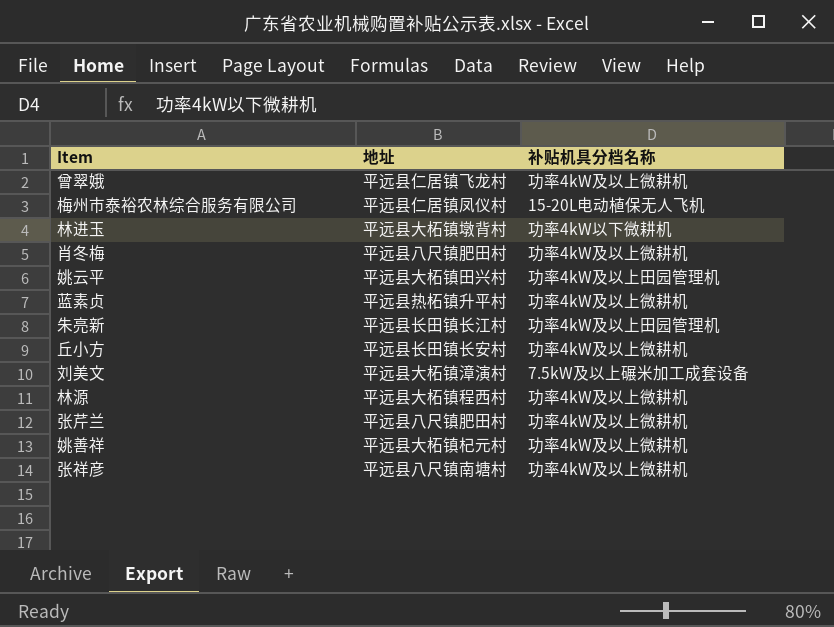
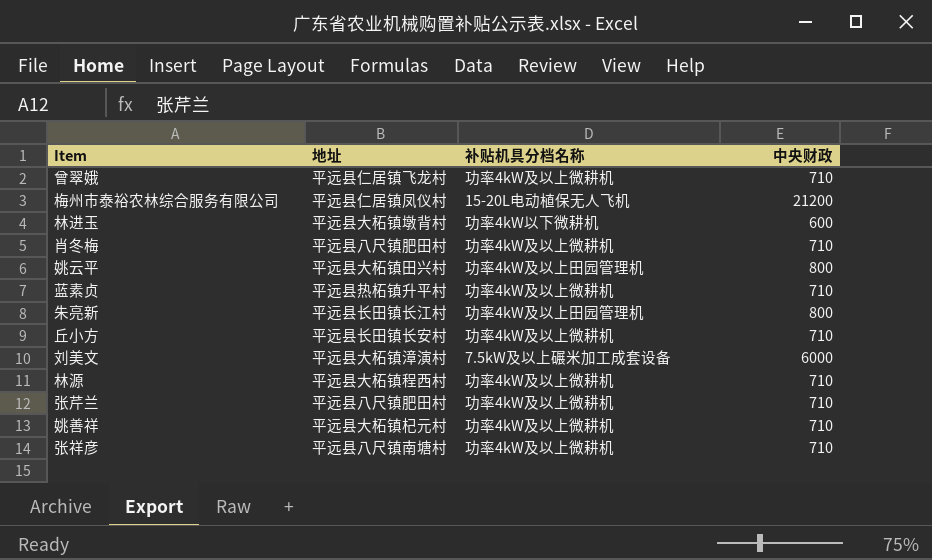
column 中央财政 | position: none -> 4

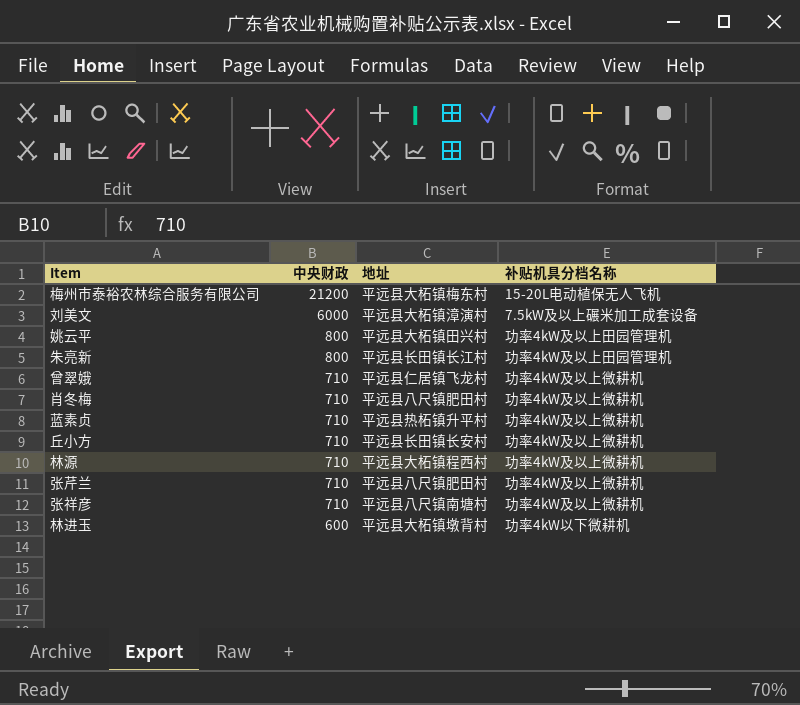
row order: none -> 中央财政 descending
column 中央财政 | position: 4 -> 2
row 姚善祥: 平远县大柘镇杞元村 | 功率4kW及以上微耕机 | 710 -> none
梅州市泰裕农林综合服务有限公司 | 地址: 平远县仁居镇凤仪村 -> 平远县大柘镇梅东村

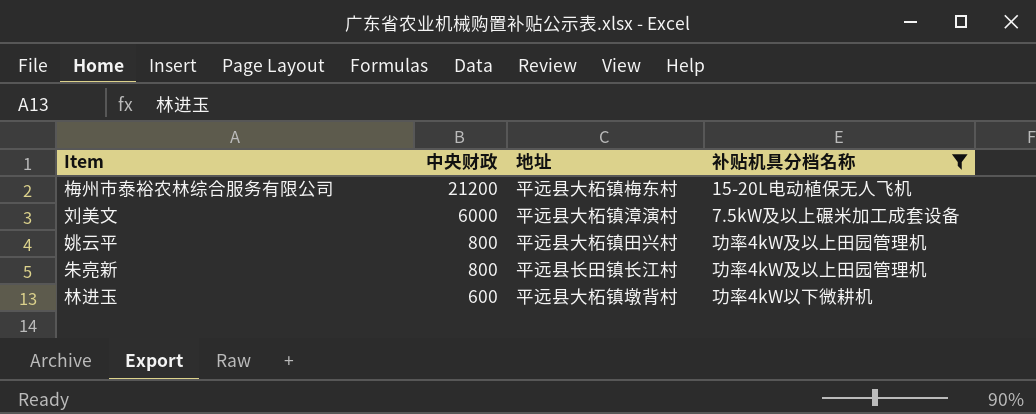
filter: none -> 补贴机具分档名称 != 功率4kW及以上微耕机

